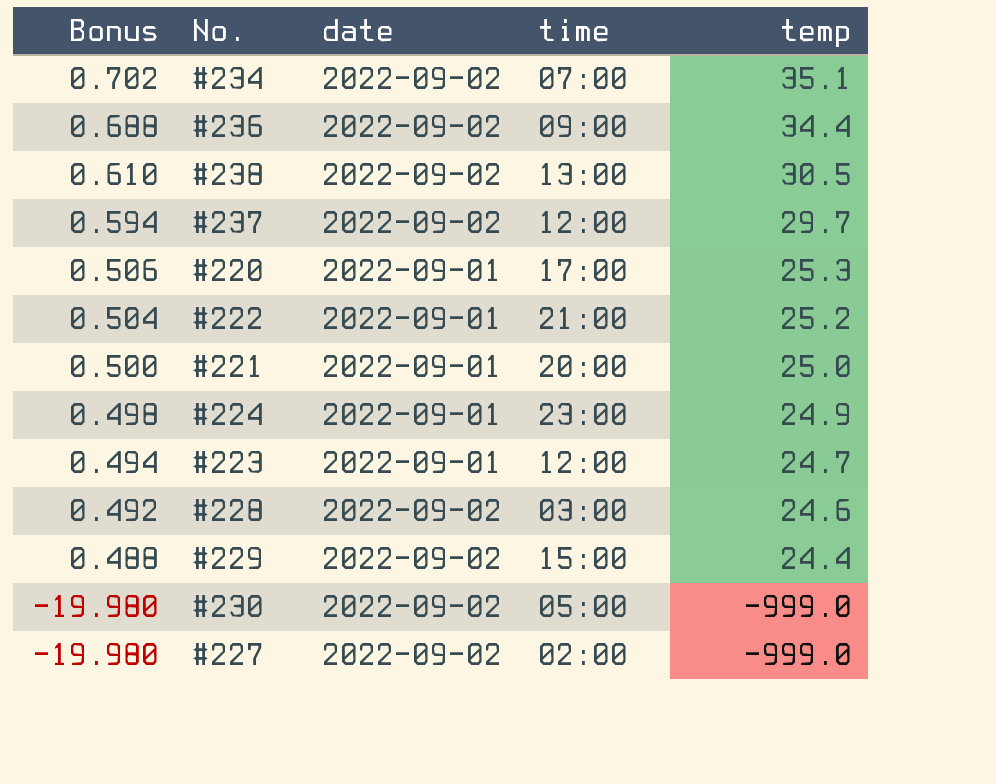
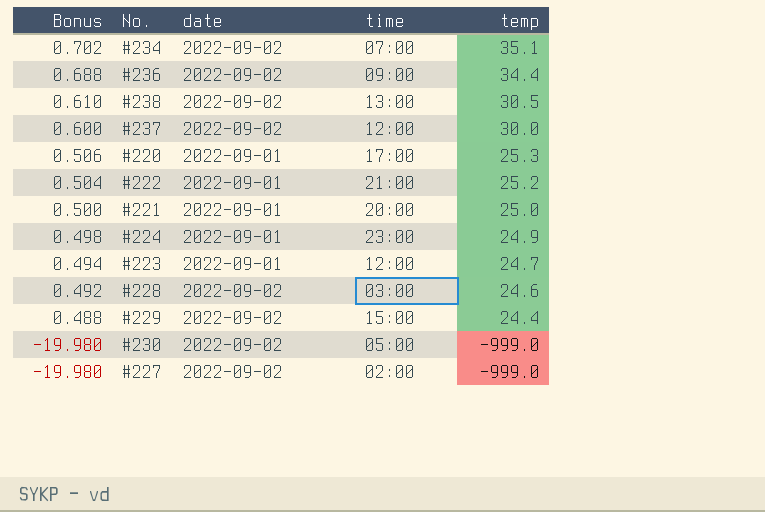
#237 | Bonus: 0.594 -> 0.600
#237 | temp: 29.7 -> 30.0

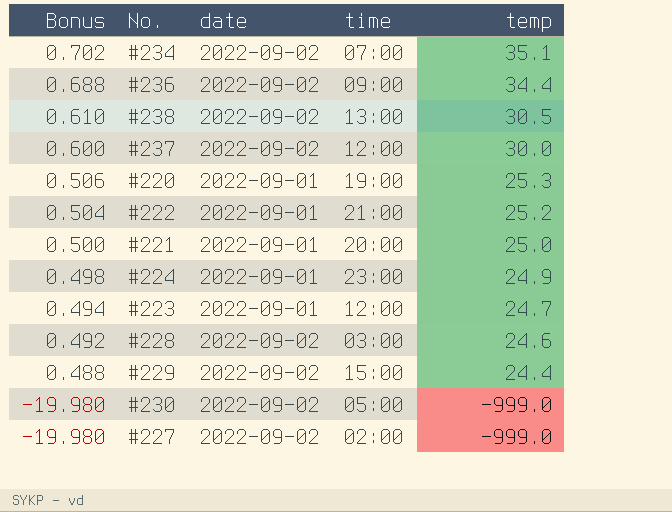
#220 | time: 17:00 -> 19:00

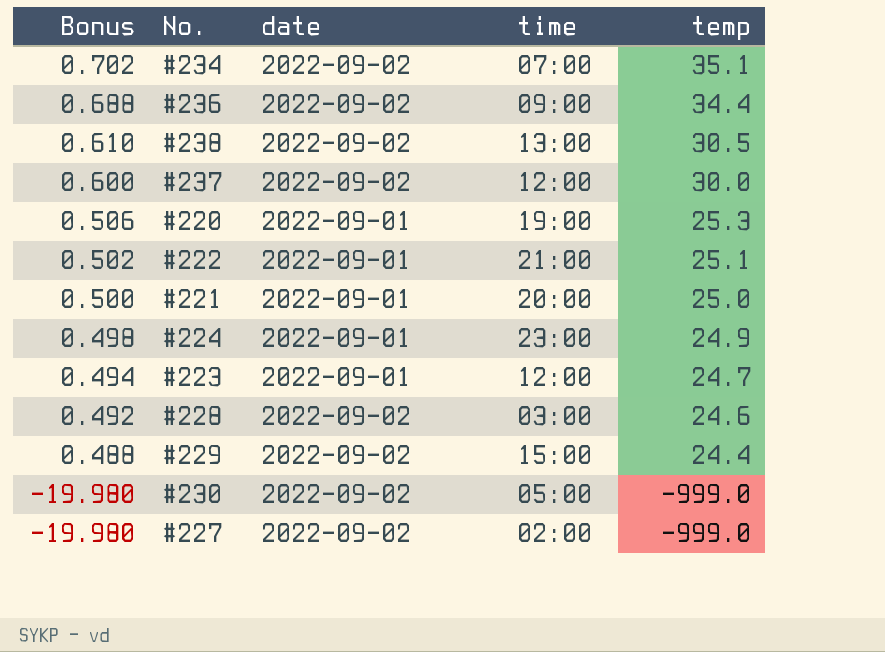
#222 | Bonus: 0.504 -> 0.502
#222 | temp: 25.2 -> 25.1

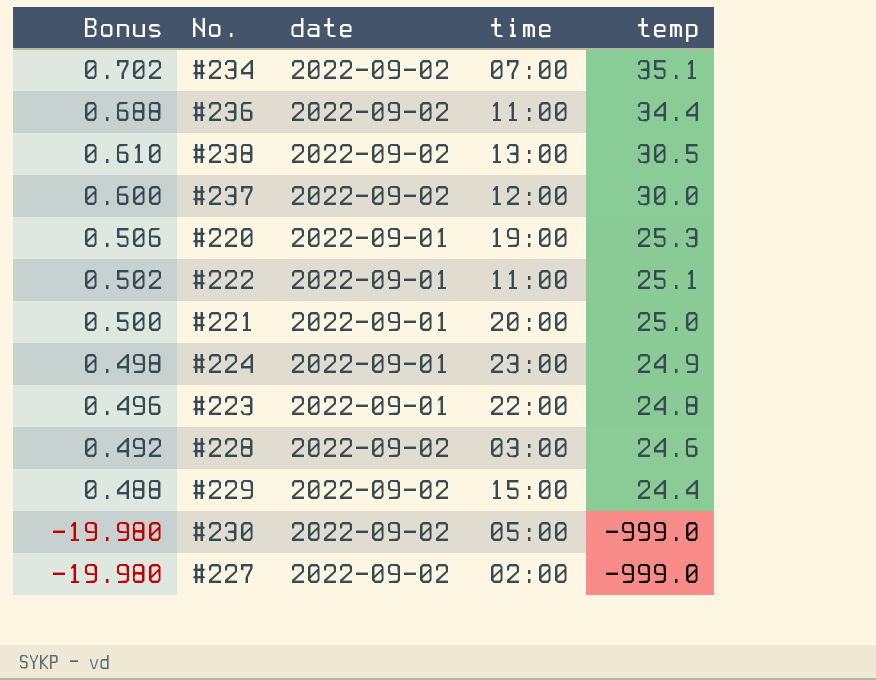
#236 | time: 09:00 -> 11:00
#222 | time: 21:00 -> 11:00
#223 | Bonus: 0.494 -> 0.496
#223 | time: 12:00 -> 22:00
#223 | temp: 24.7 -> 24.8

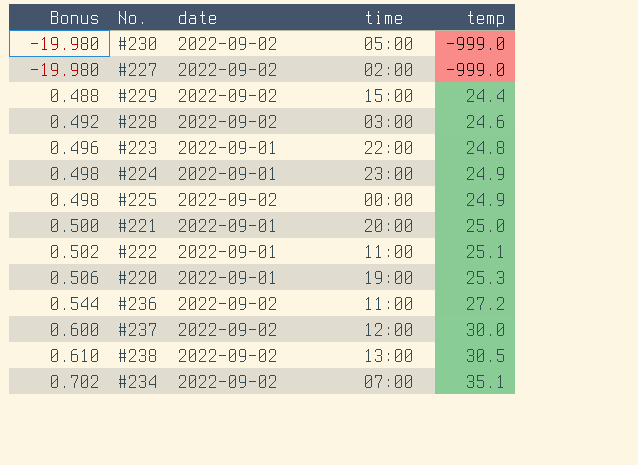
row order: Bonus descending -> Bonus ascending
row #225: none -> 0.498 | 2022-09-02 | 00:00 | 24.9
#236 | Bonus: 0.688 -> 0.544
#236 | temp: 34.4 -> 27.2

